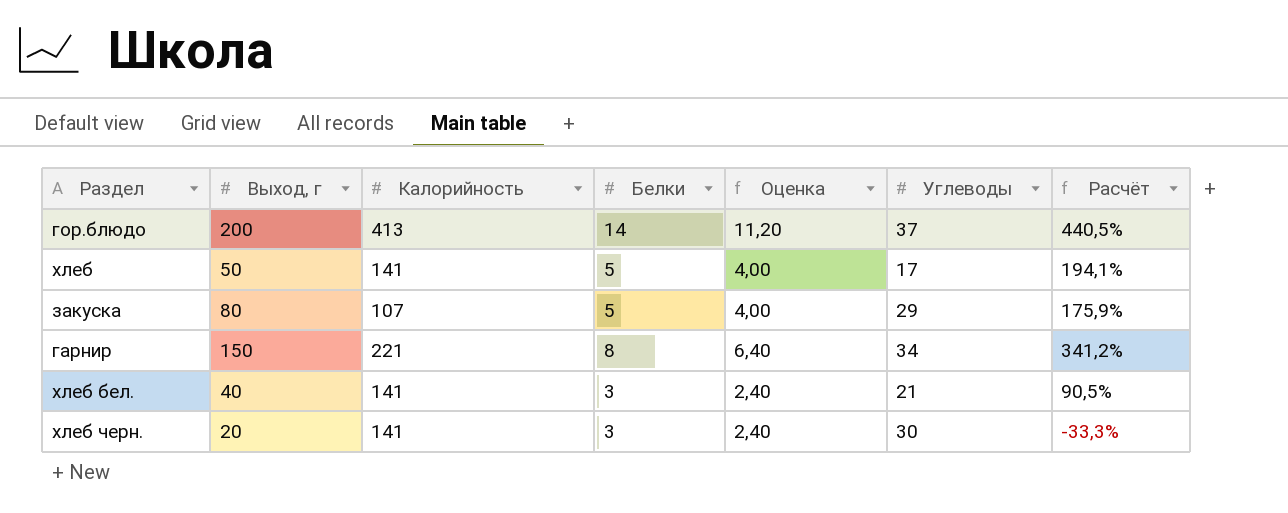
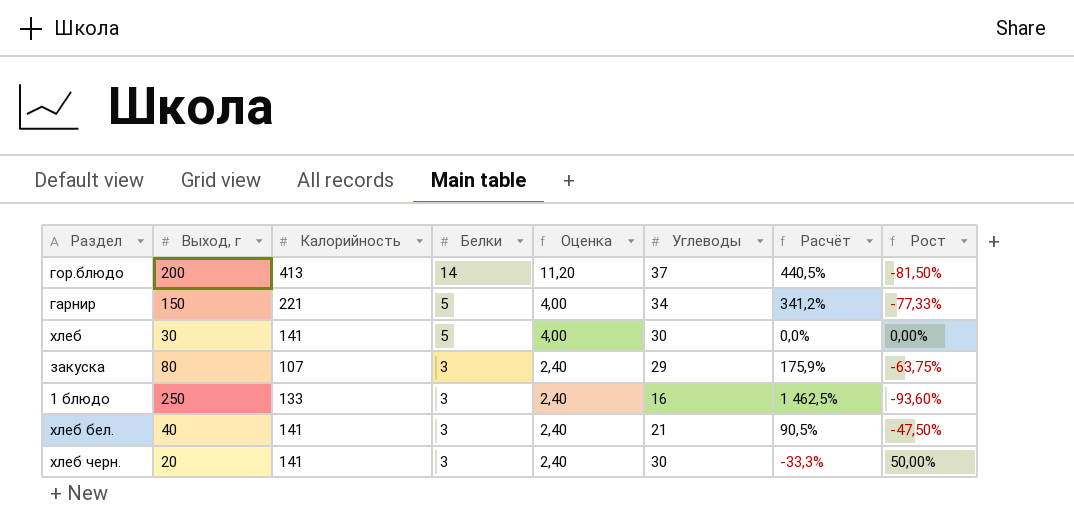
row order: none -> Белки descending
column Рост | formula: none -> ([Углеводы] - [Выход, г]) / [Выход, г]
гарнир | Белки: 8 -> 5
гарнир | Оценка: 6,40 -> 4,00
хлеб | Выход, г: 50 -> 30
хлеб | Углеводы: 17 -> 30
хлеб | Расчёт: 194,1% -> 0,0%
закуска | Белки: 5 -> 3
закуска | Оценка: 4,00 -> 2,40
row 1 блюдо: none -> 250 | 133 | 3 | 2,40 | 16 | 1 462,5% | -93,60%

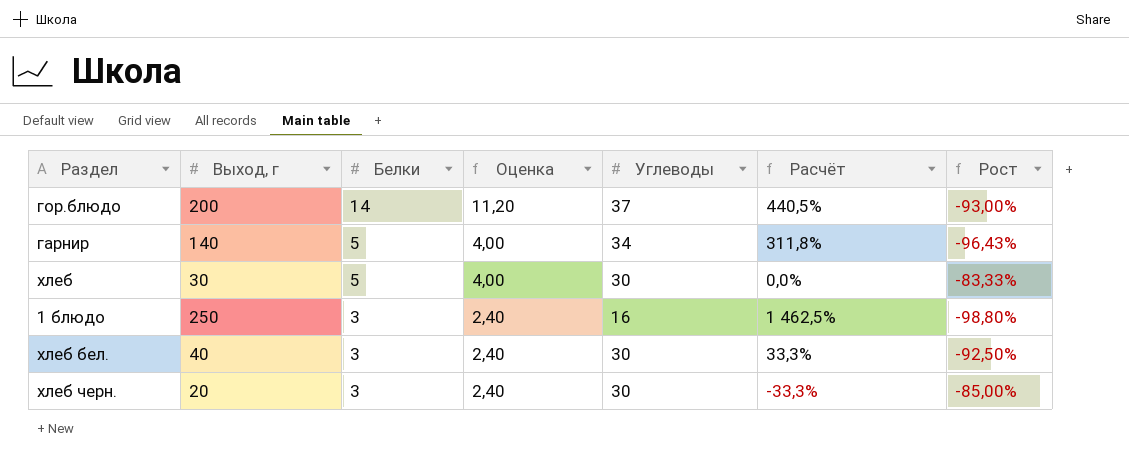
column Калорийность | position: 3 -> none
column Рост | formula: ([Углеводы] - [Выход, г]) / [Выход, г] -> ([Белки] - [Выход, г]) / [Выход, г]
row закуска: 80 | 107 | 3 | 2,40 | 29 | 175,9% | -63,75% -> none
гарнир | Выход, г: 150 -> 140
гарнир | Расчёт: 341,2% -> 311,8%
хлеб бел. | Углеводы: 21 -> 30
хлеб бел. | Расчёт: 90,5% -> 33,3%

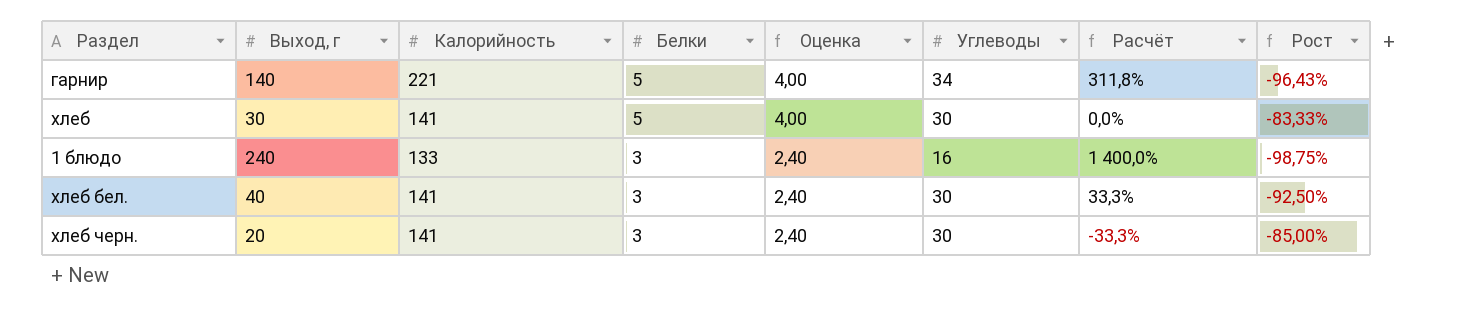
column Калорийность | position: none -> 3
row гор.блюдо: 200 | 14 | 11,20 | 37 | 440,5% | -93,00% -> none
1 блюдо | Выход, г: 250 -> 240
1 блюдо | Расчёт: 1 462,5% -> 1 400,0%
1 блюдо | Рост: -98,80% -> -98,75%

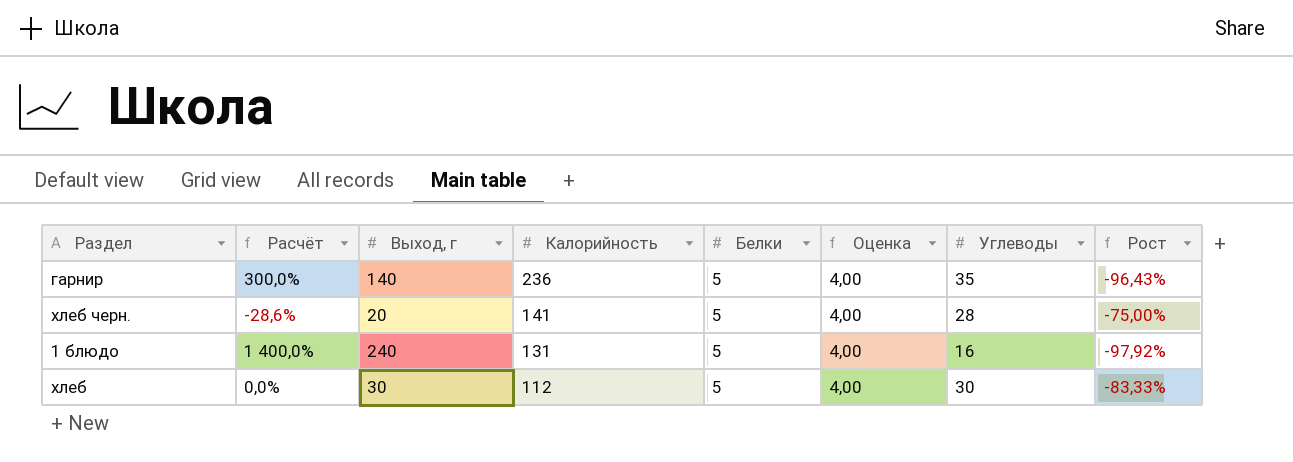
row order: Белки descending -> Калорийность descending
column Расчёт | position: 7 -> 2
row хлеб бел.: 40 | 141 | 3 | 2,40 | 30 | 33,3% | -92,50% -> none
гарнир | Расчёт: 311,8% -> 300,0%
гарнир | Калорийность: 221 -> 236
гарнир | Углеводы: 34 -> 35
хлеб черн. | Расчёт: -33,3% -> -28,6%
хлеб черн. | Белки: 3 -> 5
хлеб черн. | Оценка: 2,40 -> 4,00
хлеб черн. | Углеводы: 30 -> 28
хлеб черн. | Рост: -85,00% -> -75,00%
1 блюдо | Калорийность: 133 -> 131
1 блюдо | Белки: 3 -> 5
1 блюдо | Оценка: 2,40 -> 4,00
1 блюдо | Рост: -98,75% -> -97,92%
хлеб | Калорийность: 141 -> 112

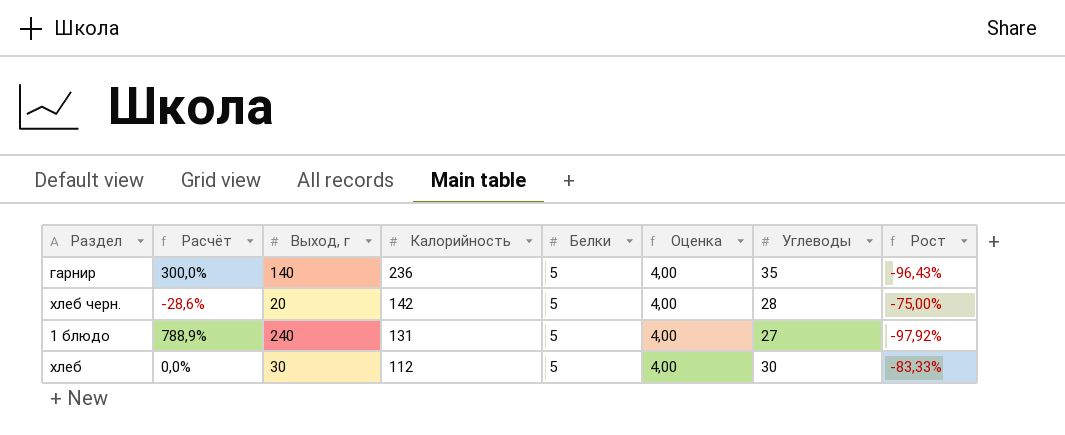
хлеб черн. | Калорийность: 141 -> 142
1 блюдо | Расчёт: 1 400,0% -> 788,9%
1 блюдо | Углеводы: 16 -> 27

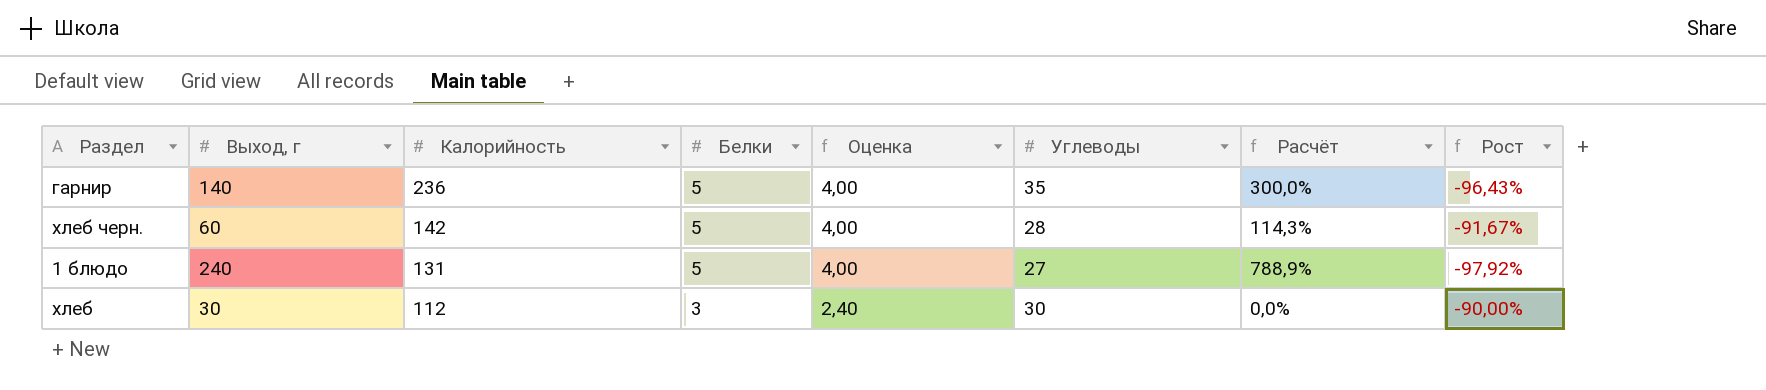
column Расчёт | position: 2 -> 7
хлеб черн. | Выход, г: 20 -> 60
хлеб черн. | Расчёт: -28,6% -> 114,3%
хлеб черн. | Рост: -75,00% -> -91,67%
хлеб | Белки: 5 -> 3
хлеб | Оценка: 4,00 -> 2,40
хлеб | Рост: -83,33% -> -90,00%

